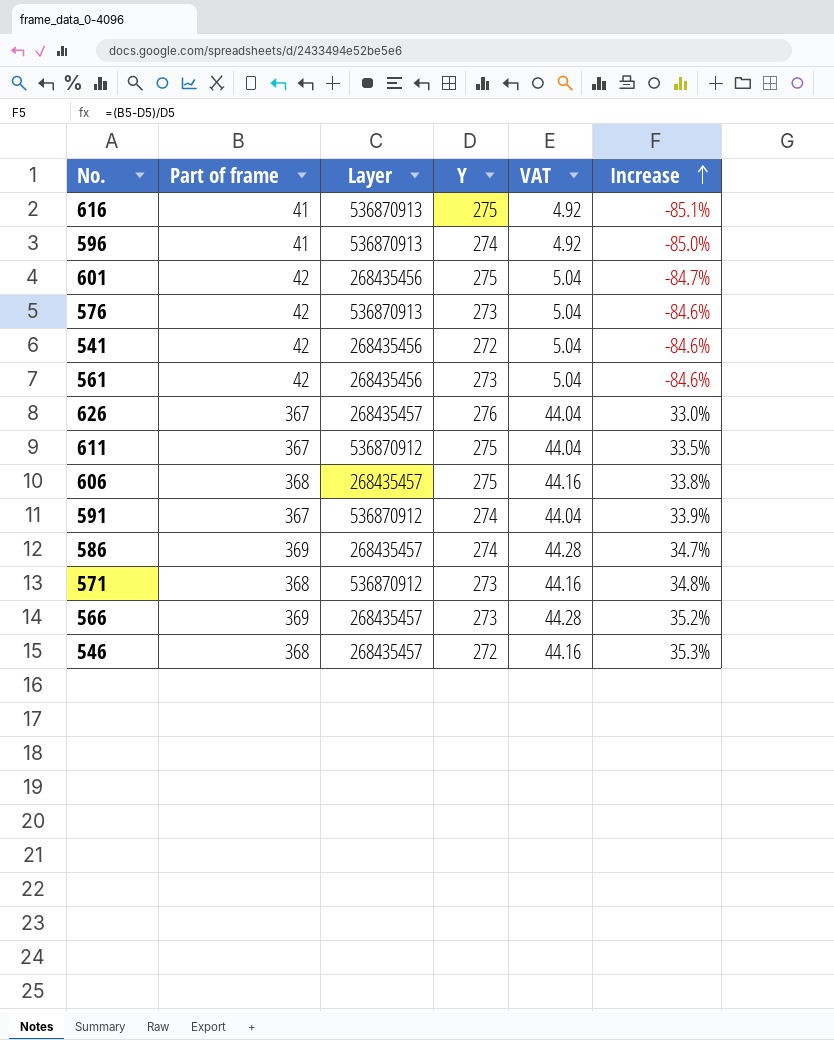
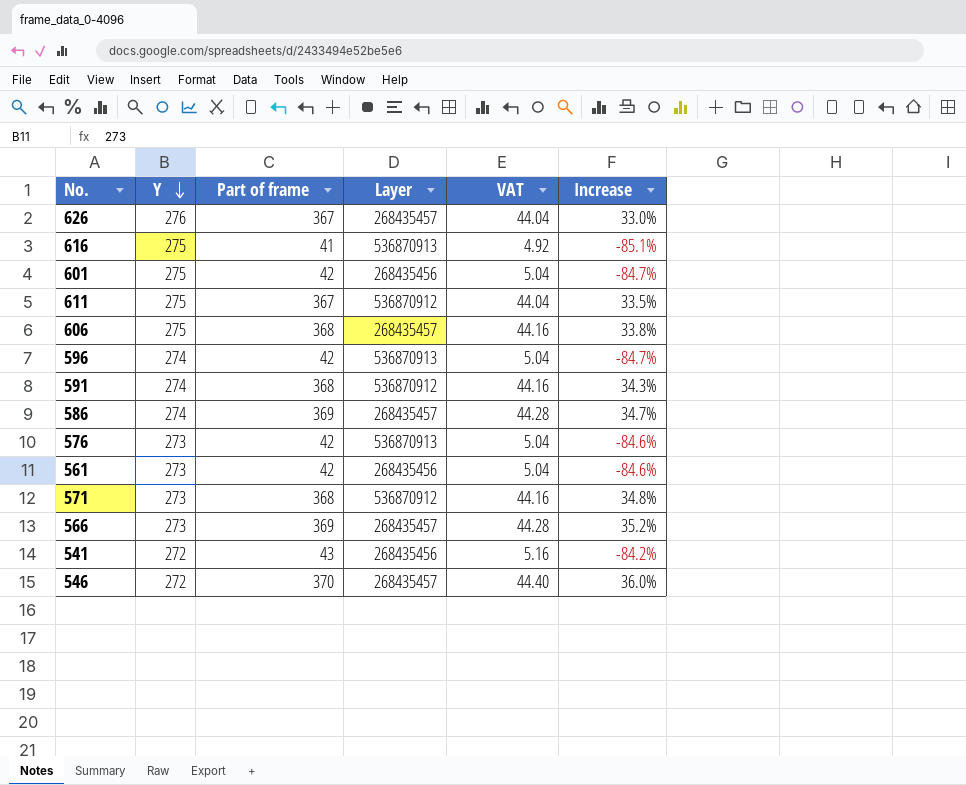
row order: Increase ascending -> Y descending
column Y | position: 4 -> 2
596 | Part of frame: 41 -> 42
596 | VAT: 4.92 -> 5.04
596 | Increase: -85.0% -> -84.7%
591 | Part of frame: 367 -> 368
591 | VAT: 44.04 -> 44.16
591 | Increase: 33.9% -> 34.3%
541 | Part of frame: 42 -> 43
541 | VAT: 5.04 -> 5.16
541 | Increase: -84.6% -> -84.2%
546 | Part of frame: 368 -> 370
546 | VAT: 44.16 -> 44.40
546 | Increase: 35.3% -> 36.0%

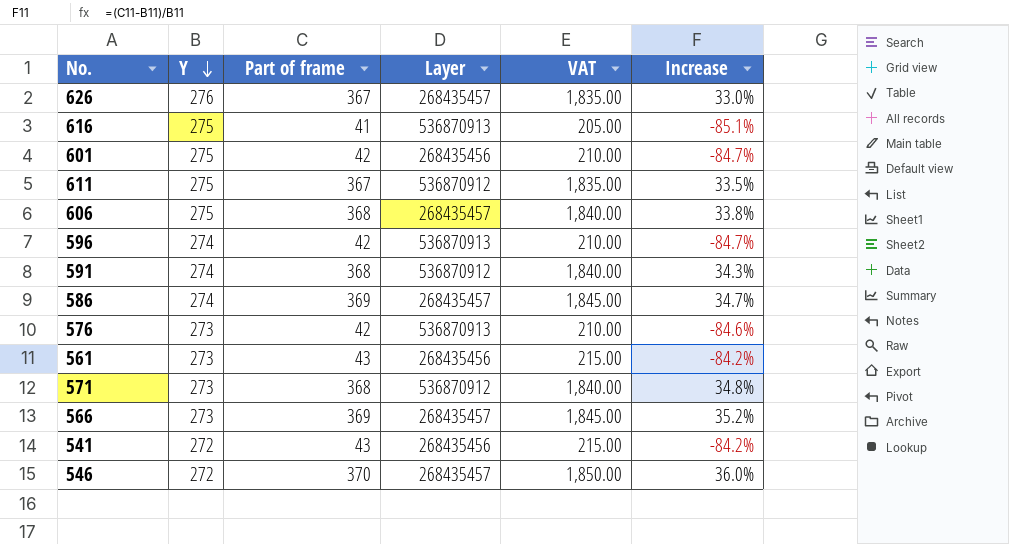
column VAT | formula: [Part of frame] * 0.12 -> [Part of frame] * 5
561 | Part of frame: 42 -> 43
561 | Increase: -84.6% -> -84.2%

